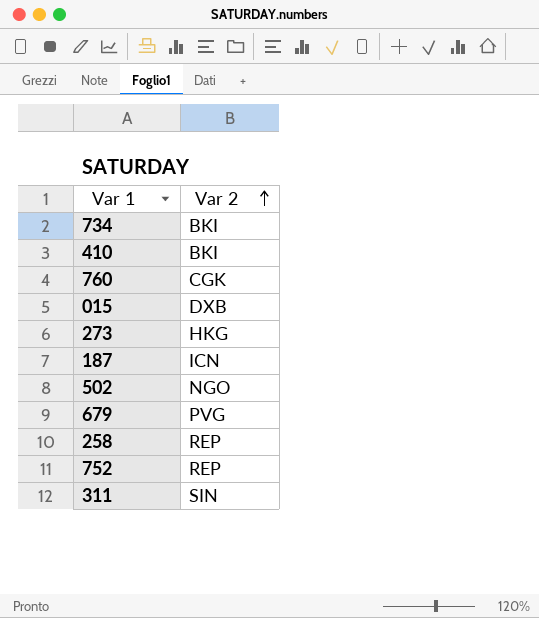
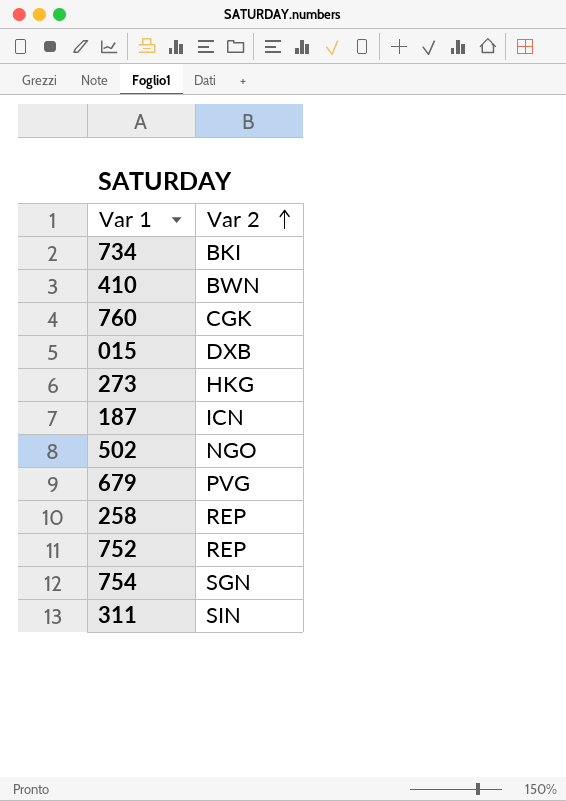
410 | Var 2: BKI -> BWN
row 754: none -> SGN

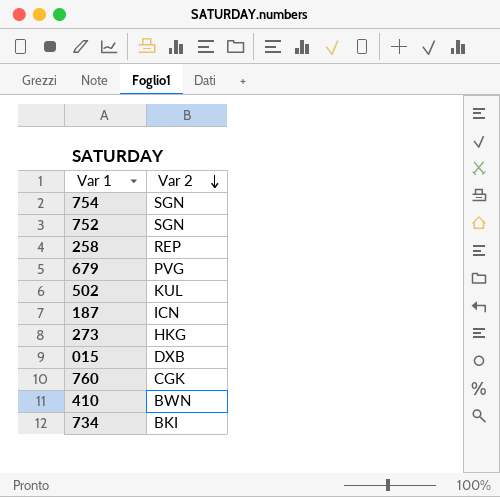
row order: Var 2 ascending -> Var 2 descending
row 311: SIN -> none
752 | Var 2: REP -> SGN
502 | Var 2: NGO -> KUL

